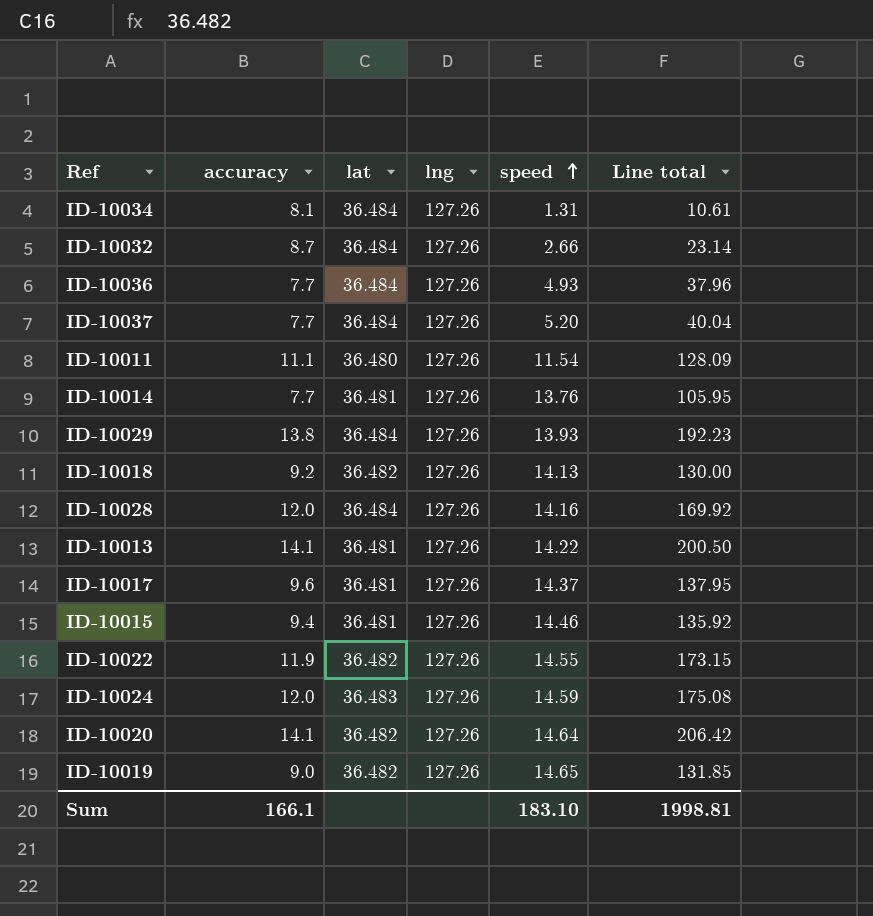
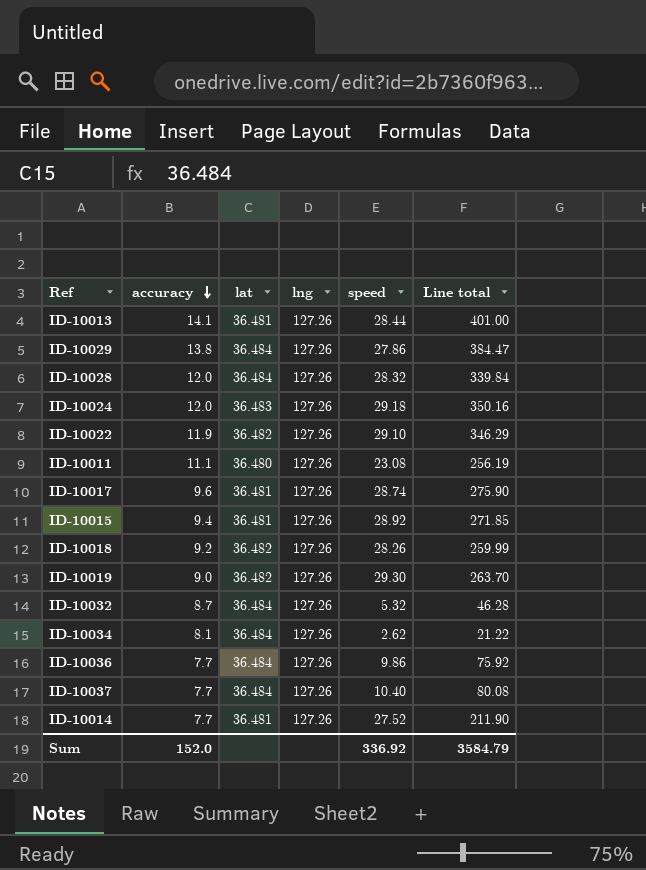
row order: speed ascending -> accuracy descending
row ID-10020: 14.1 | 36.482 | 127.26 | 14.64 | 206.42 -> none
ID-10013 | speed: 14.22 -> 28.44
ID-10013 | Line total: 200.50 -> 401.00
ID-10029 | speed: 13.93 -> 27.86
ID-10029 | Line total: 192.23 -> 384.47
ID-10028 | speed: 14.16 -> 28.32
ID-10028 | Line total: 169.92 -> 339.84
ID-10024 | speed: 14.59 -> 29.18
ID-10024 | Line total: 175.08 -> 350.16
ID-10022 | speed: 14.55 -> 29.10
ID-10022 | Line total: 173.15 -> 346.29
ID-10011 | speed: 11.54 -> 23.08
ID-10011 | Line total: 128.09 -> 256.19
ID-10017 | speed: 14.37 -> 28.74
ID-10017 | Line total: 137.95 -> 275.90
ID-10015 | speed: 14.46 -> 28.92
ID-10015 | Line total: 135.92 -> 271.85
ID-10018 | speed: 14.13 -> 28.26
ID-10018 | Line total: 130.00 -> 259.99
ID-10019 | speed: 14.65 -> 29.30
ID-10019 | Line total: 131.85 -> 263.70
ID-10032 | speed: 2.66 -> 5.32
ID-10032 | Line total: 23.14 -> 46.28
ID-10034 | speed: 1.31 -> 2.62
ID-10034 | Line total: 10.61 -> 21.22
ID-10036 | speed: 4.93 -> 9.86
ID-10036 | Line total: 37.96 -> 75.92
ID-10037 | speed: 5.20 -> 10.40
ID-10037 | Line total: 40.04 -> 80.08
ID-10014 | speed: 13.76 -> 27.52
ID-10014 | Line total: 105.95 -> 211.90
Sum | accuracy: 166.1 -> 152.0
Sum | speed: 183.10 -> 336.92
Sum | Line total: 1998.81 -> 3584.79

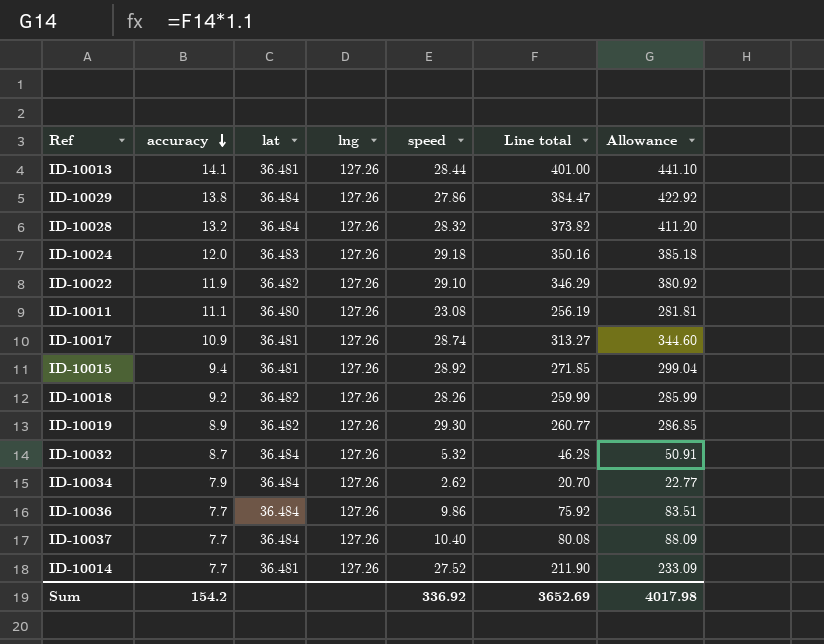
column Allowance | formula: none -> [Line total] * 1.1
ID-10028 | accuracy: 12.0 -> 13.2
ID-10028 | Line total: 339.84 -> 373.82
ID-10017 | accuracy: 9.6 -> 10.9
ID-10017 | Line total: 275.90 -> 313.27
ID-10019 | accuracy: 9.0 -> 8.9
ID-10019 | Line total: 263.70 -> 260.77
ID-10034 | accuracy: 8.1 -> 7.9
ID-10034 | Line total: 21.22 -> 20.70
Sum | accuracy: 152.0 -> 154.2
Sum | Line total: 3584.79 -> 3652.69

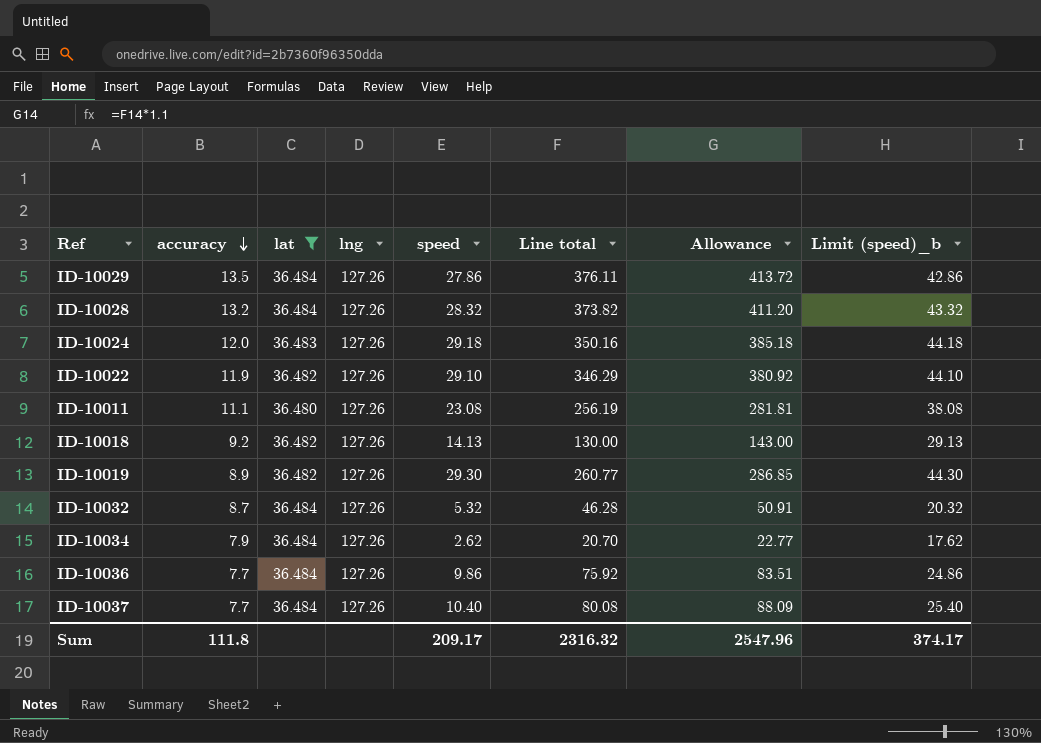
filter: none -> lat != 36.481
column Limit (speed)_b | formula: none -> [speed] + 15
ID-10029 | accuracy: 13.8 -> 13.5
ID-10029 | Line total: 384.47 -> 376.11
ID-10029 | Allowance: 422.92 -> 413.72
ID-10018 | speed: 28.26 -> 14.13
ID-10018 | Line total: 259.99 -> 130.00
ID-10018 | Allowance: 285.99 -> 143.00
Sum | accuracy: 154.2 -> 111.8
Sum | speed: 336.92 -> 209.17
Sum | Line total: 3652.69 -> 2316.32
Sum | Allowance: 4017.98 -> 2547.96

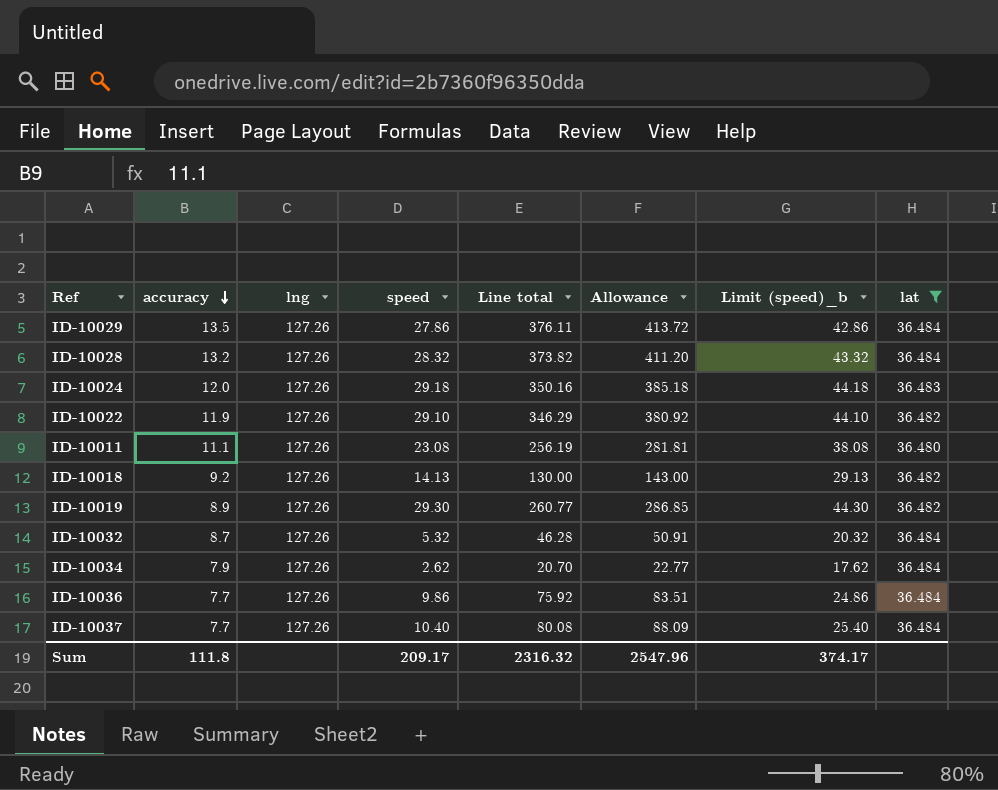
column lat | position: 3 -> 8

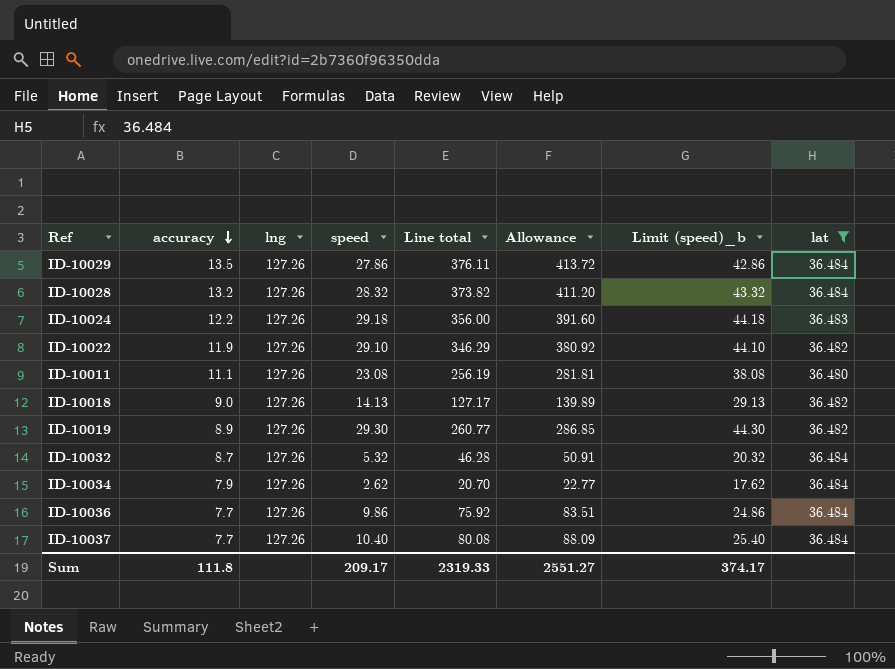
ID-10024 | accuracy: 12.0 -> 12.2
ID-10024 | Line total: 350.16 -> 356.00
ID-10024 | Allowance: 385.18 -> 391.60
ID-10018 | accuracy: 9.2 -> 9.0
ID-10018 | Line total: 130.00 -> 127.17
ID-10018 | Allowance: 143.00 -> 139.89
Sum | Line total: 2316.32 -> 2319.33
Sum | Allowance: 2547.96 -> 2551.27

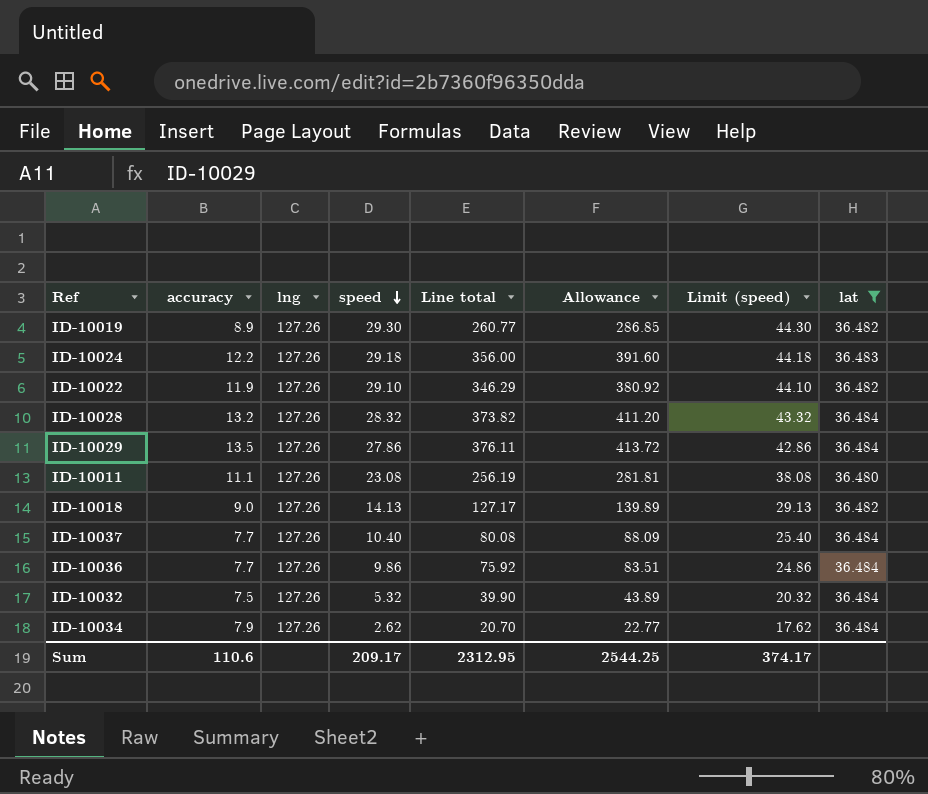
row order: accuracy descending -> speed descending
column name: Limit (speed)_b -> Limit (speed)
ID-10032 | accuracy: 8.7 -> 7.5
ID-10032 | Line total: 46.28 -> 39.90
ID-10032 | Allowance: 50.91 -> 43.89
Sum | accuracy: 111.8 -> 110.6
Sum | Line total: 2319.33 -> 2312.95
Sum | Allowance: 2551.27 -> 2544.25

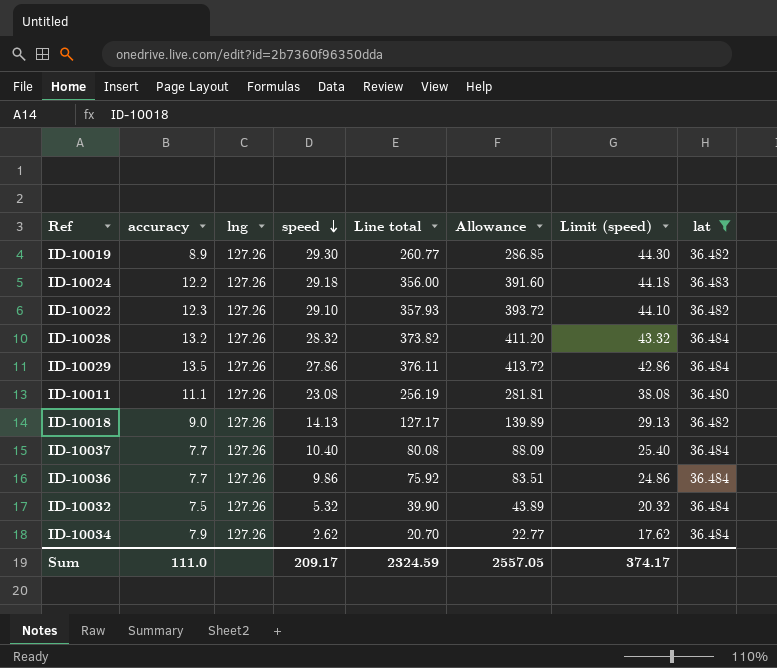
ID-10022 | accuracy: 11.9 -> 12.3
ID-10022 | Line total: 346.29 -> 357.93
ID-10022 | Allowance: 380.92 -> 393.72
Sum | accuracy: 110.6 -> 111.0
Sum | Line total: 2312.95 -> 2324.59
Sum | Allowance: 2544.25 -> 2557.05

